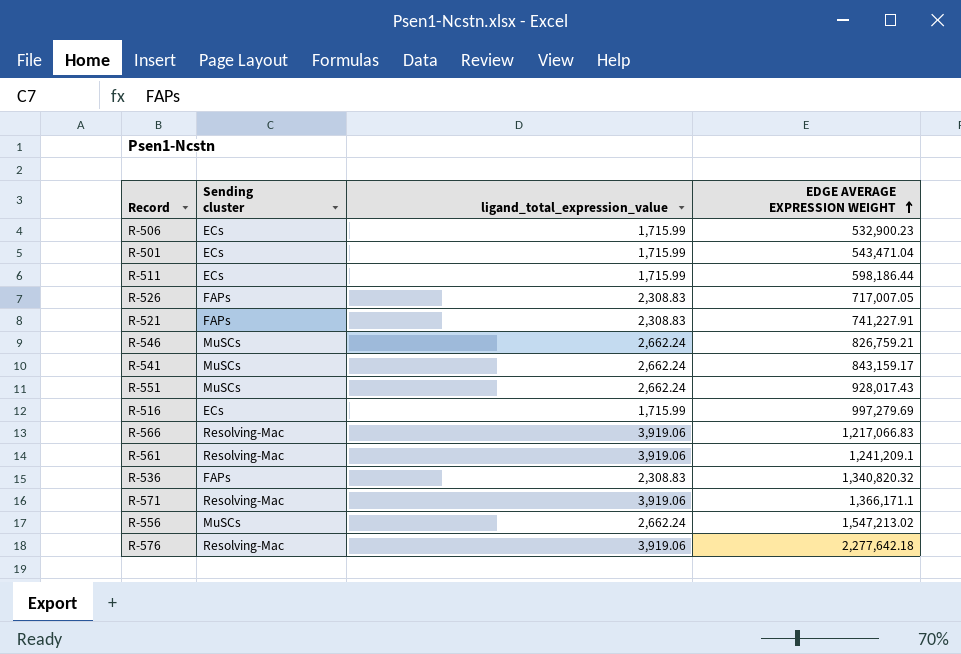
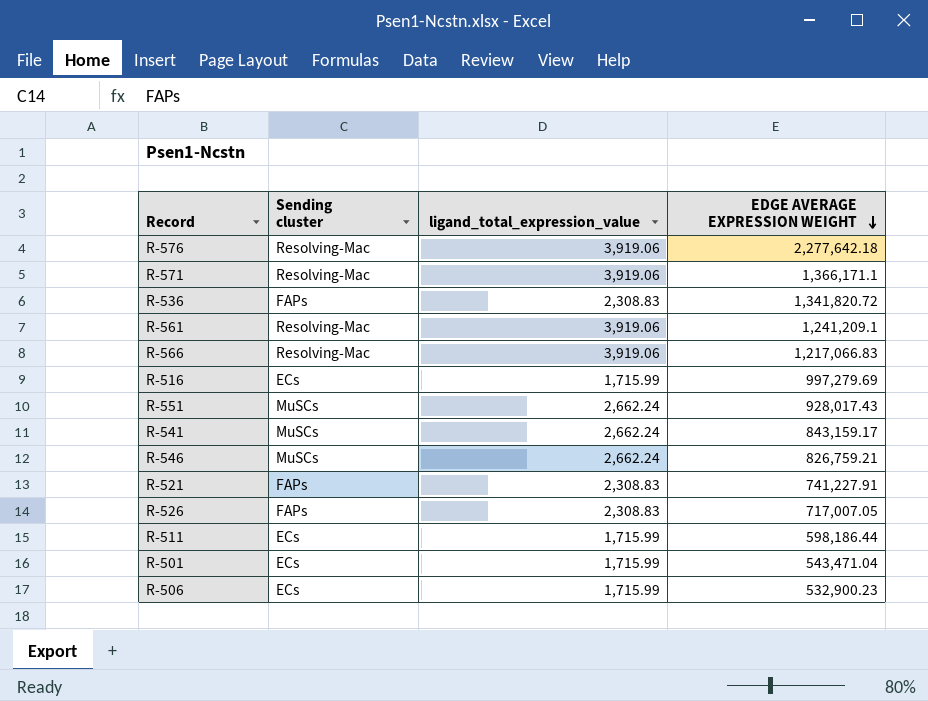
row order: EDGE AVERAGE EXPRESSION WEIGHT ascending -> EDGE AVERAGE EXPRESSION WEIGHT descending
row R-556: MuSCs | 2,662.24 | 1,547,213.02 -> none
R-536 | EDGE AVERAGE EXPRESSION WEIGHT: 1,340,820.32 -> 1,341,820.72

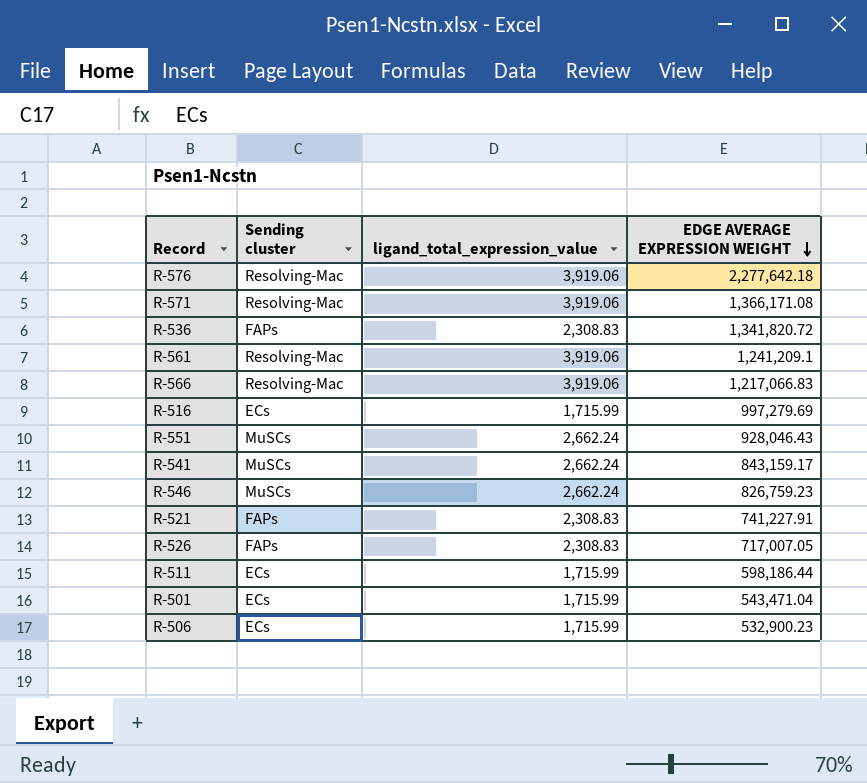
R-571 | EDGE AVERAGE EXPRESSION WEIGHT: 1,366,171.1 -> 1,366,171.08
R-551 | EDGE AVERAGE EXPRESSION WEIGHT: 928,017.43 -> 928,046.43
R-546 | EDGE AVERAGE EXPRESSION WEIGHT: 826,759.21 -> 826,759.23

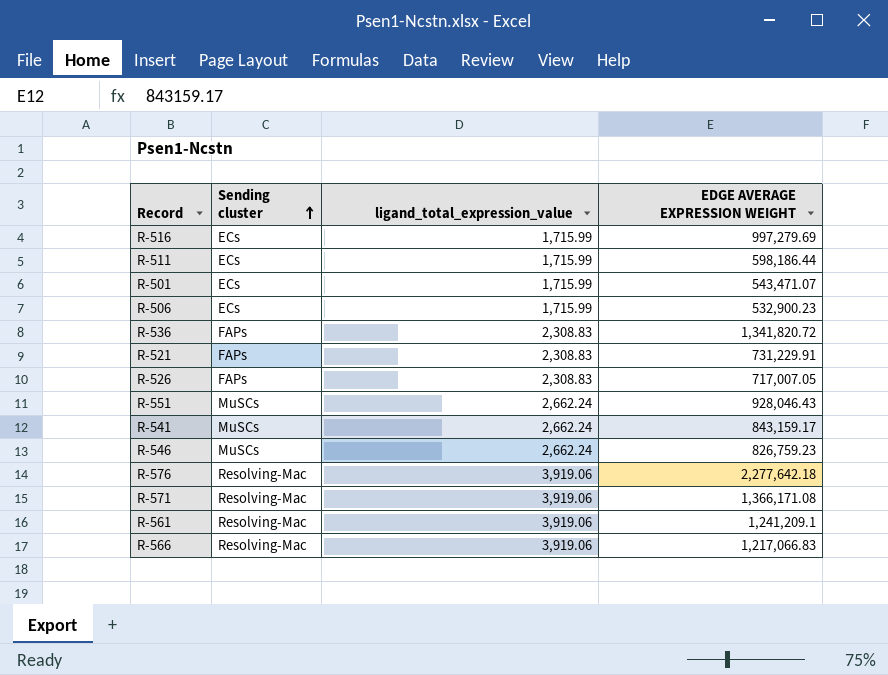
row order: EDGE AVERAGE EXPRESSION WEIGHT descending -> Sending cluster ascending
R-501 | EDGE AVERAGE EXPRESSION WEIGHT: 543,471.04 -> 543,471.07
R-521 | EDGE AVERAGE EXPRESSION WEIGHT: 741,227.91 -> 731,229.91

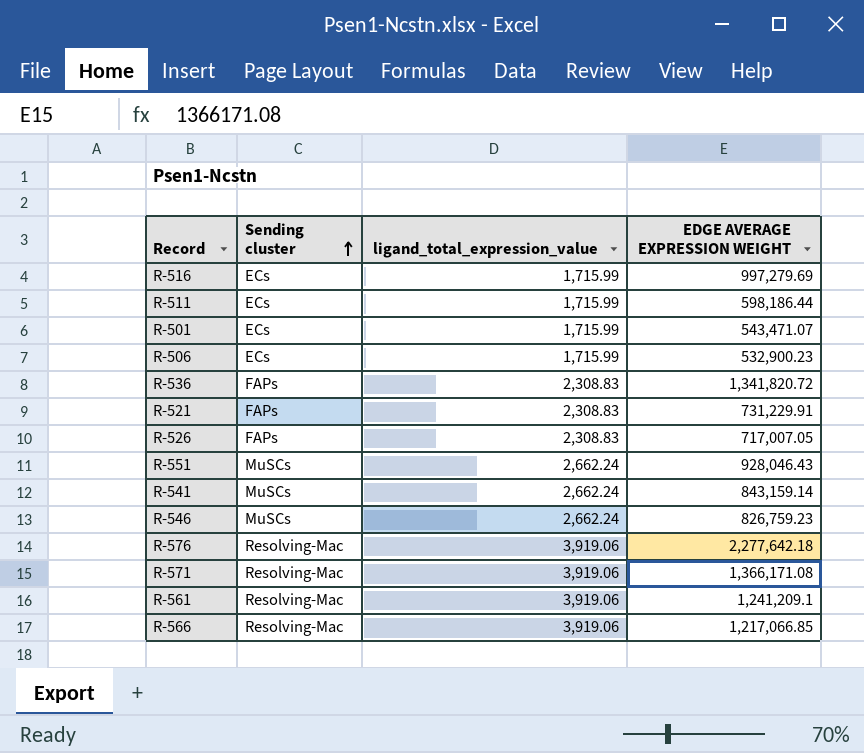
R-541 | EDGE AVERAGE EXPRESSION WEIGHT: 843,159.17 -> 843,159.14
R-566 | EDGE AVERAGE EXPRESSION WEIGHT: 1,217,066.83 -> 1,217,066.85

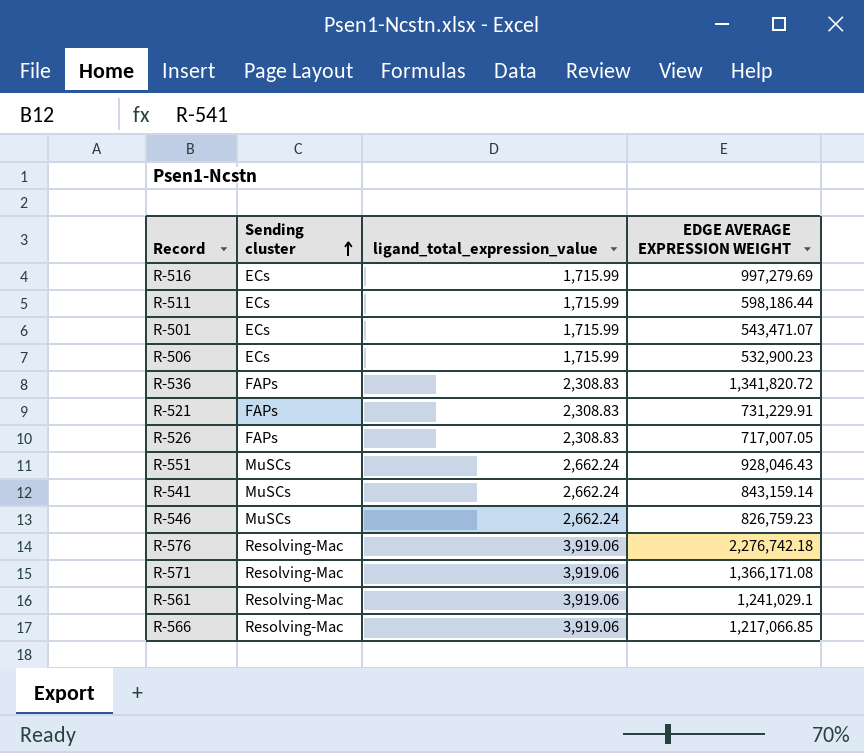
R-576 | EDGE AVERAGE EXPRESSION WEIGHT: 2,277,642.18 -> 2,276,742.18
R-561 | EDGE AVERAGE EXPRESSION WEIGHT: 1,241,209.1 -> 1,241,029.1

